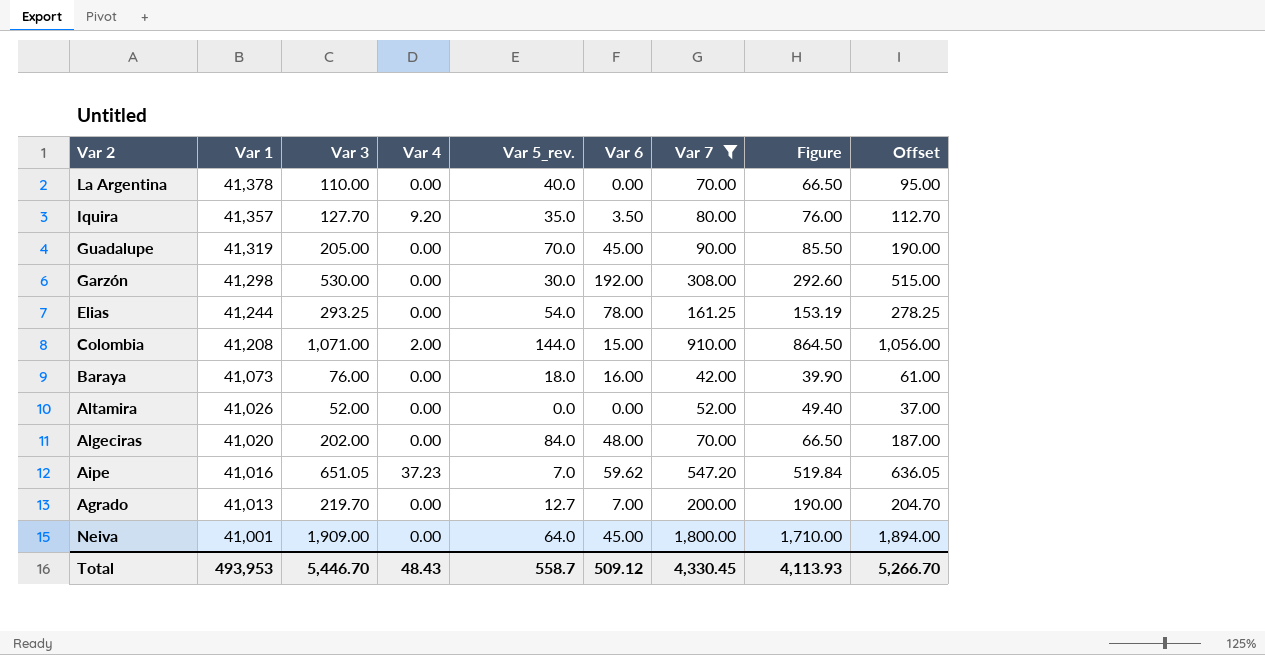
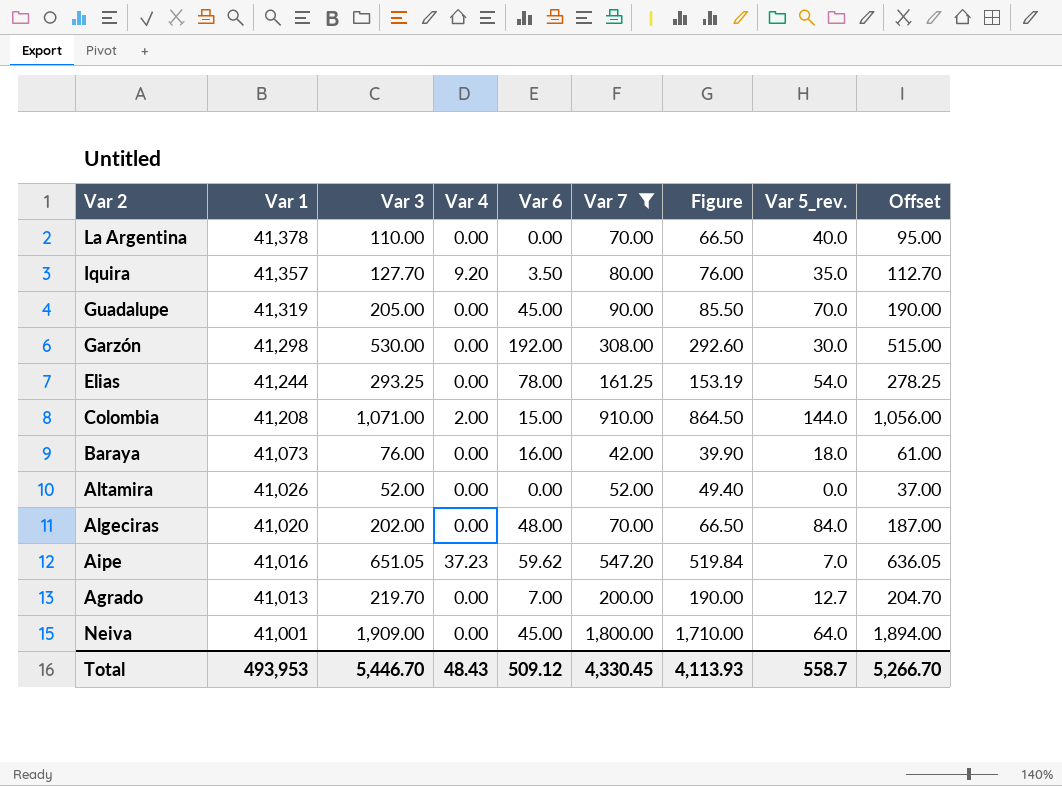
column Var 5_rev. | position: 5 -> 8

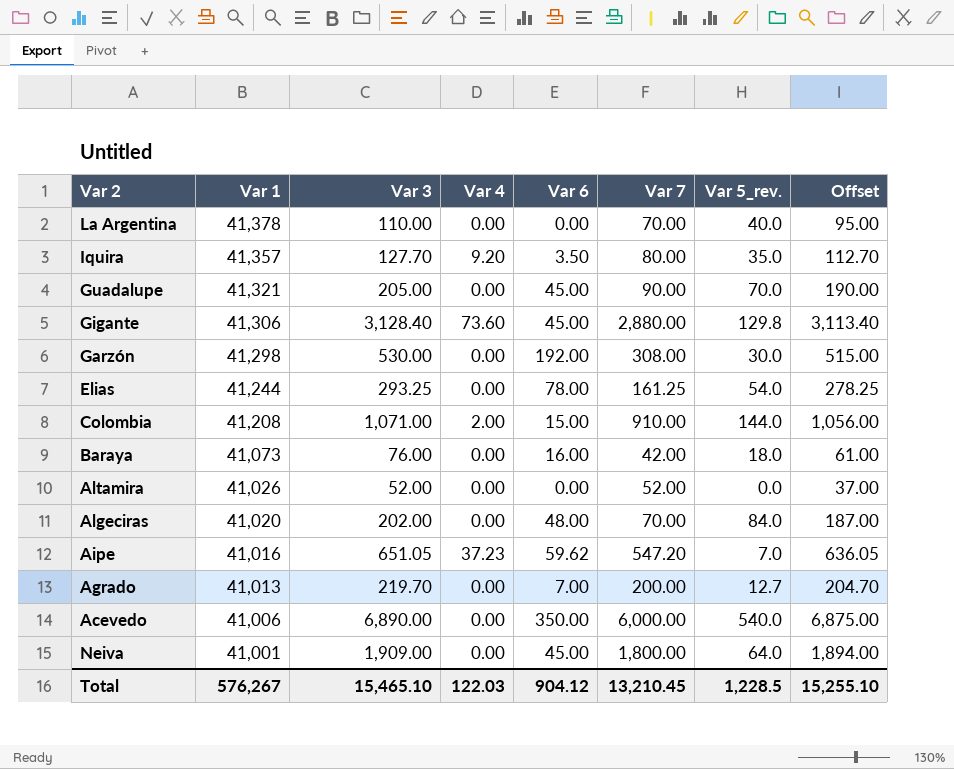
filter: Var 7 <= 1,800.00 -> none
column Figure | formula: [Var 7] * 0.95 -> none
Guadalupe | Var 1: 41,319 -> 41,321
Total | Var 1: 493,953 -> 576,267
Total | Var 3: 5,446.70 -> 15,465.10
Total | Var 4: 48.43 -> 122.03
Total | Var 6: 509.12 -> 904.12
Total | Var 7: 4,330.45 -> 13,210.45
Total | Var 5_rev.: 558.7 -> 1,228.5
Total | Offset: 5,266.70 -> 15,255.10

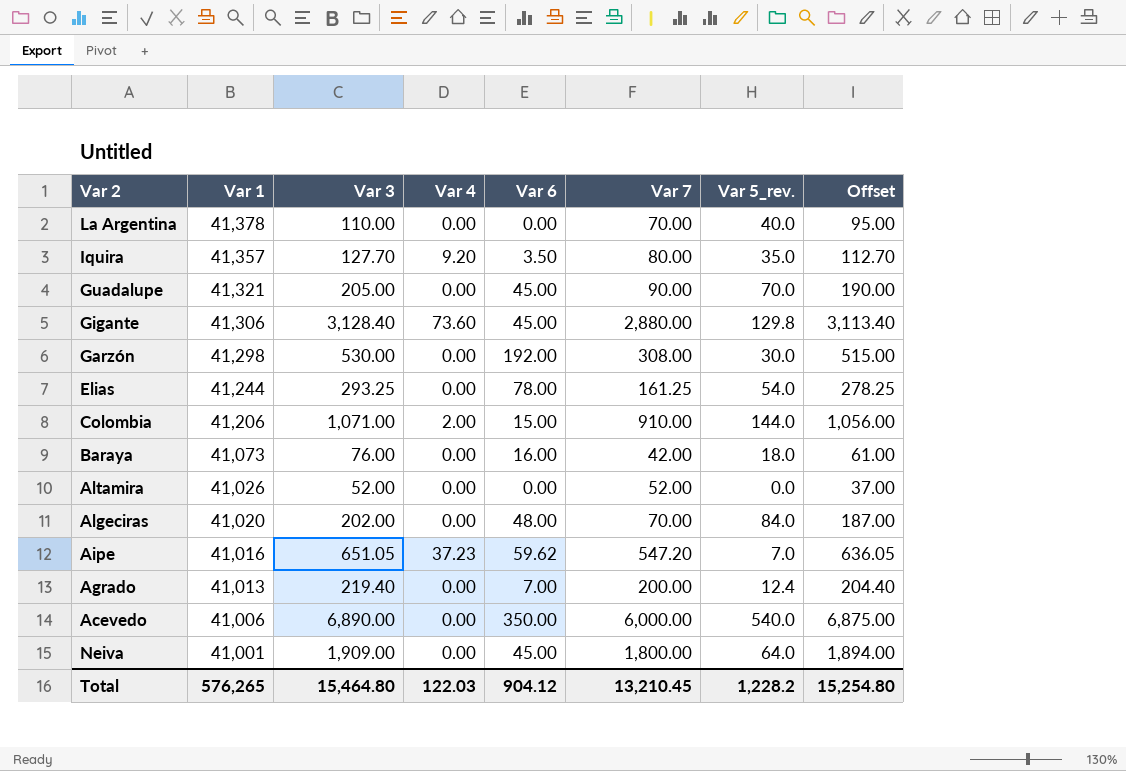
Colombia | Var 1: 41,208 -> 41,206
Agrado | Var 3: 219.70 -> 219.40
Agrado | Var 5_rev.: 12.7 -> 12.4
Agrado | Offset: 204.70 -> 204.40
Total | Var 1: 576,267 -> 576,265
Total | Var 3: 15,465.10 -> 15,464.80
Total | Var 5_rev.: 1,228.5 -> 1,228.2
Total | Offset: 15,255.10 -> 15,254.80

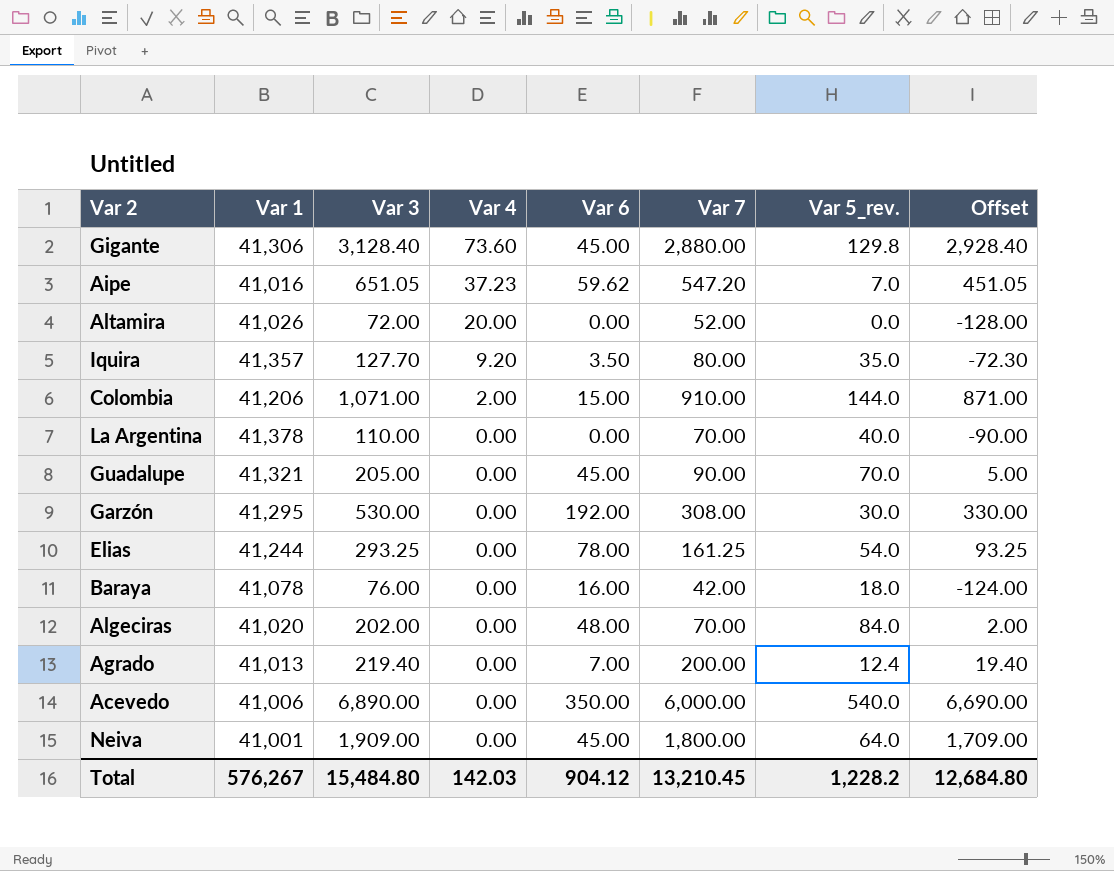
row order: Var 1 descending -> Var 4 descending
column Offset | formula: [Var 3] - 15 -> [Var 3] - 200
Altamira | Var 3: 52.00 -> 72.00
Altamira | Var 4: 0.00 -> 20.00
Garzón | Var 1: 41,298 -> 41,295
Baraya | Var 1: 41,073 -> 41,078
Total | Var 1: 576,265 -> 576,267
Total | Var 3: 15,464.80 -> 15,484.80
Total | Var 4: 122.03 -> 142.03
Total | Offset: 15,254.80 -> 12,684.80

